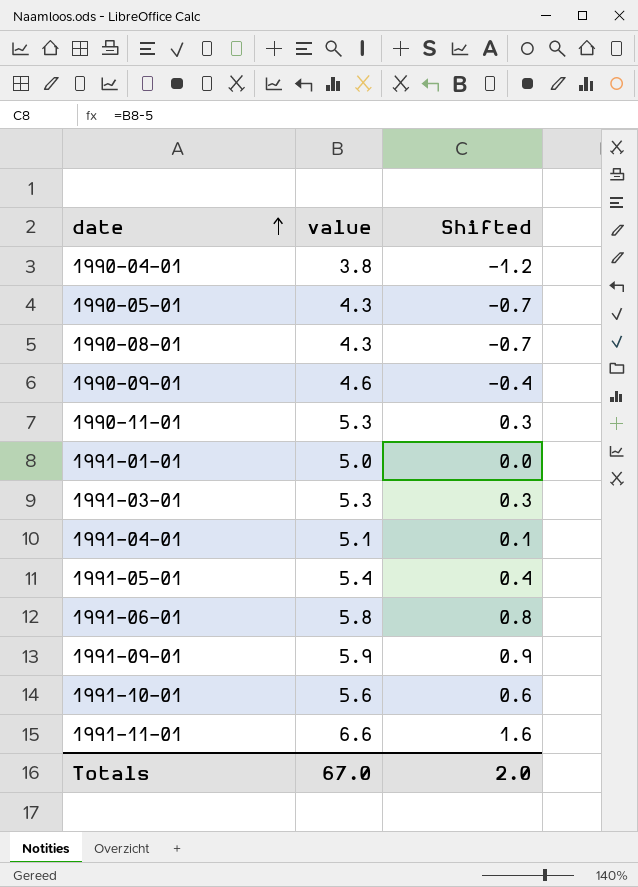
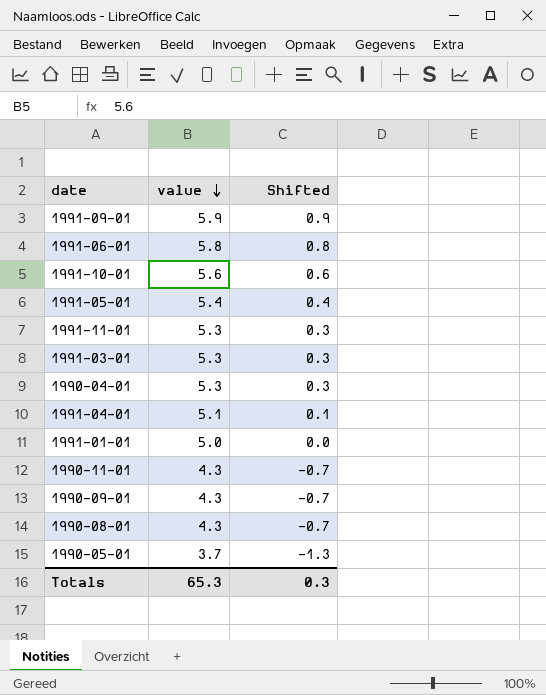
row order: date ascending -> value descending
1991-11-01 | value: 6.6 -> 5.3
1991-11-01 | Shifted: 1.6 -> 0.3
1990-04-01 | value: 3.8 -> 5.3
1990-04-01 | Shifted: -1.2 -> 0.3
1990-11-01 | value: 5.3 -> 4.3
1990-11-01 | Shifted: 0.3 -> -0.7
1990-09-01 | value: 4.6 -> 4.3
1990-09-01 | Shifted: -0.4 -> -0.7
1990-05-01 | value: 4.3 -> 3.7
1990-05-01 | Shifted: -0.7 -> -1.3
Totals | value: 67.0 -> 65.3
Totals | Shifted: 2.0 -> 0.3

